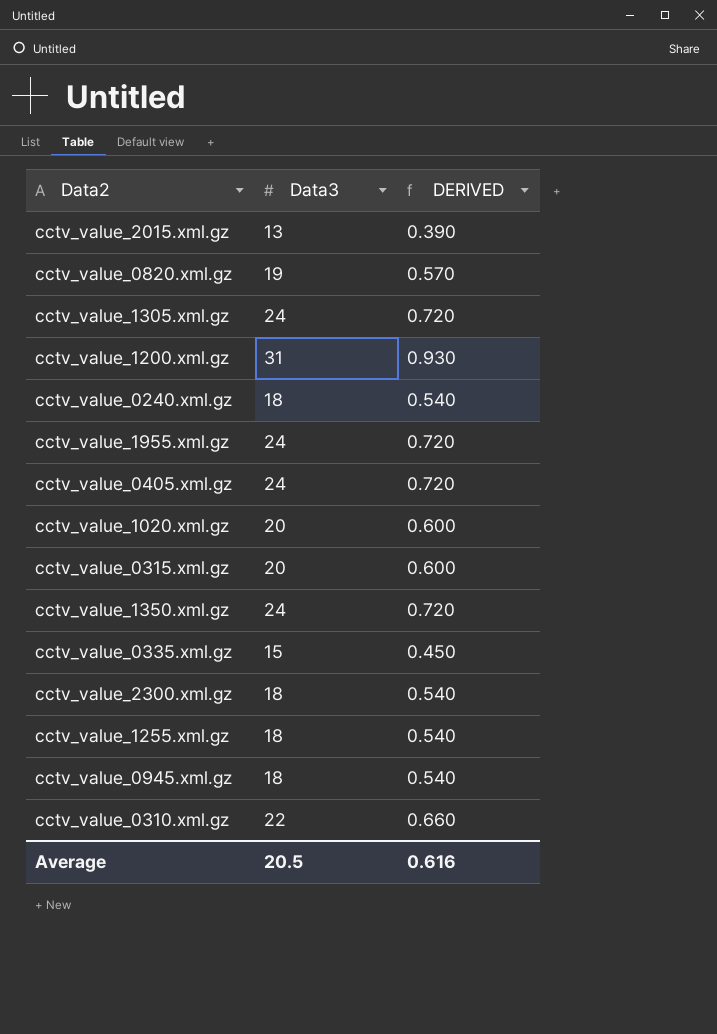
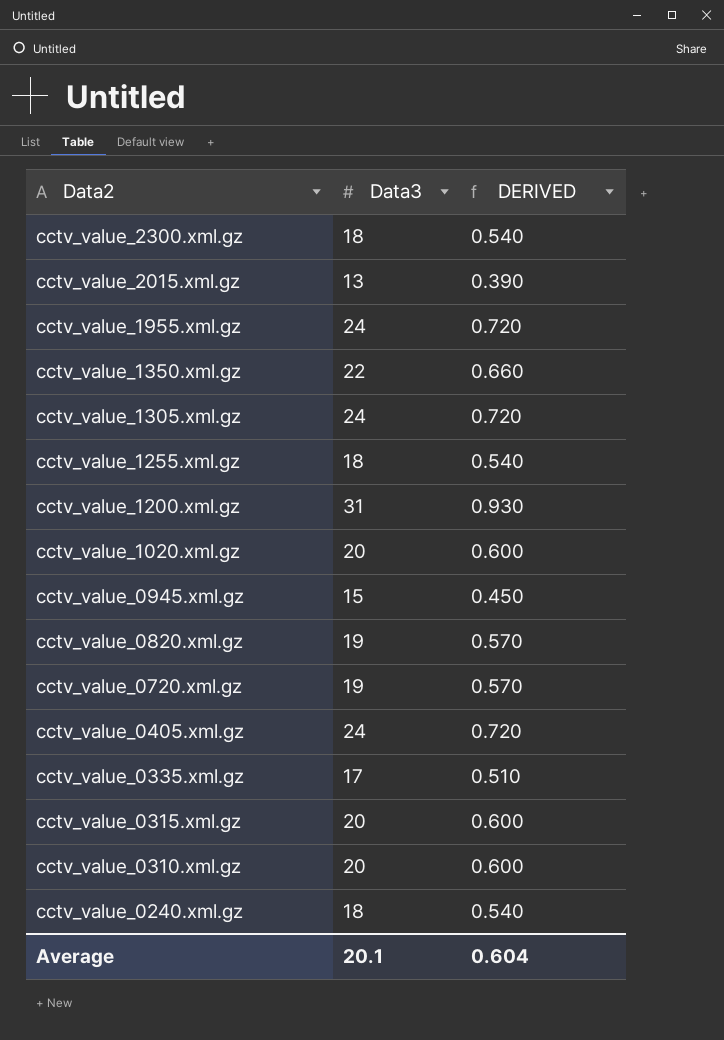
row order: none -> Data2 descending
cctv_value_1350.xml.gz | Data3: 24 -> 22
cctv_value_1350.xml.gz | DERIVED: 0.720 -> 0.660
cctv_value_0945.xml.gz | Data3: 18 -> 15
cctv_value_0945.xml.gz | DERIVED: 0.540 -> 0.450
row cctv_value_0720.xml.gz: none -> 19 | 0.570
cctv_value_0335.xml.gz | Data3: 15 -> 17
cctv_value_0335.xml.gz | DERIVED: 0.450 -> 0.510
cctv_value_0310.xml.gz | Data3: 22 -> 20
cctv_value_0310.xml.gz | DERIVED: 0.660 -> 0.600
Average | Data3: 20.5 -> 20.1
Average | DERIVED: 0.616 -> 0.604

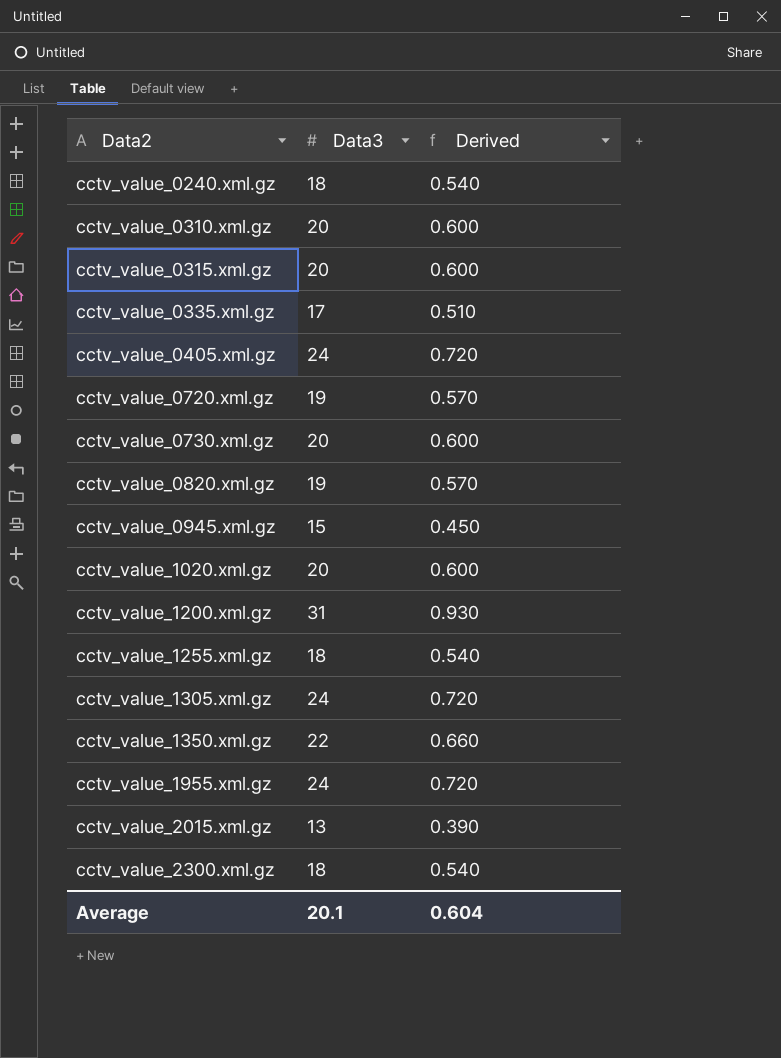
row order: Data2 descending -> Data2 ascending
column name: DERIVED -> Derived
row cctv_value_0730.xml.gz: none -> 20 | 0.600

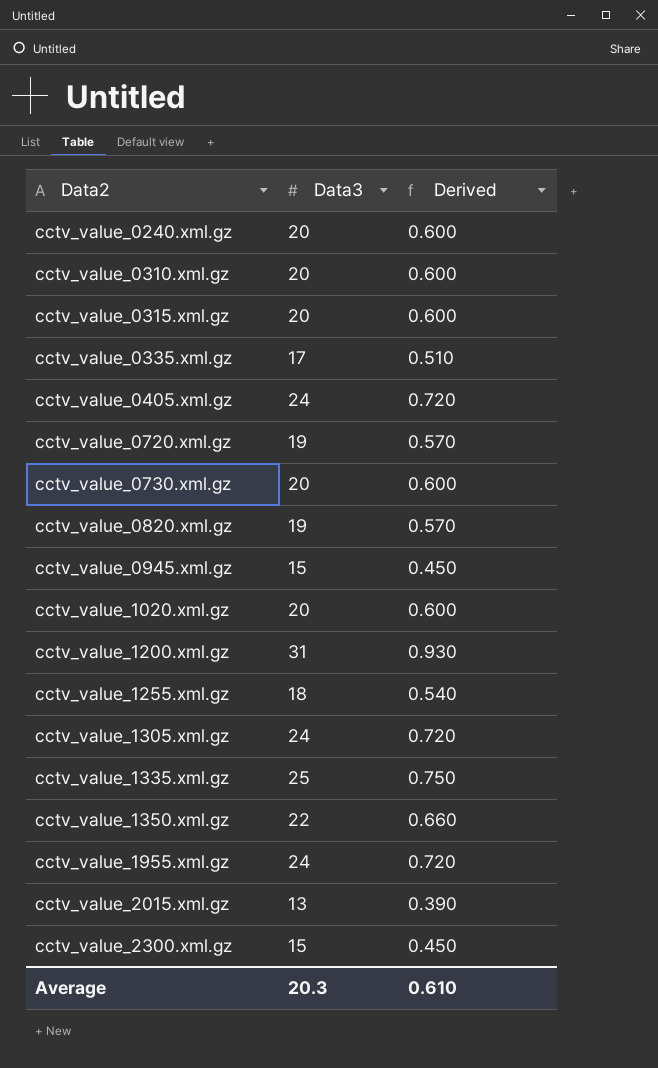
cctv_value_0240.xml.gz | Data3: 18 -> 20
cctv_value_0240.xml.gz | Derived: 0.540 -> 0.600
row cctv_value_1335.xml.gz: none -> 25 | 0.750
cctv_value_2300.xml.gz | Data3: 18 -> 15
cctv_value_2300.xml.gz | Derived: 0.540 -> 0.450
Average | Data3: 20.1 -> 20.3
Average | Derived: 0.604 -> 0.610

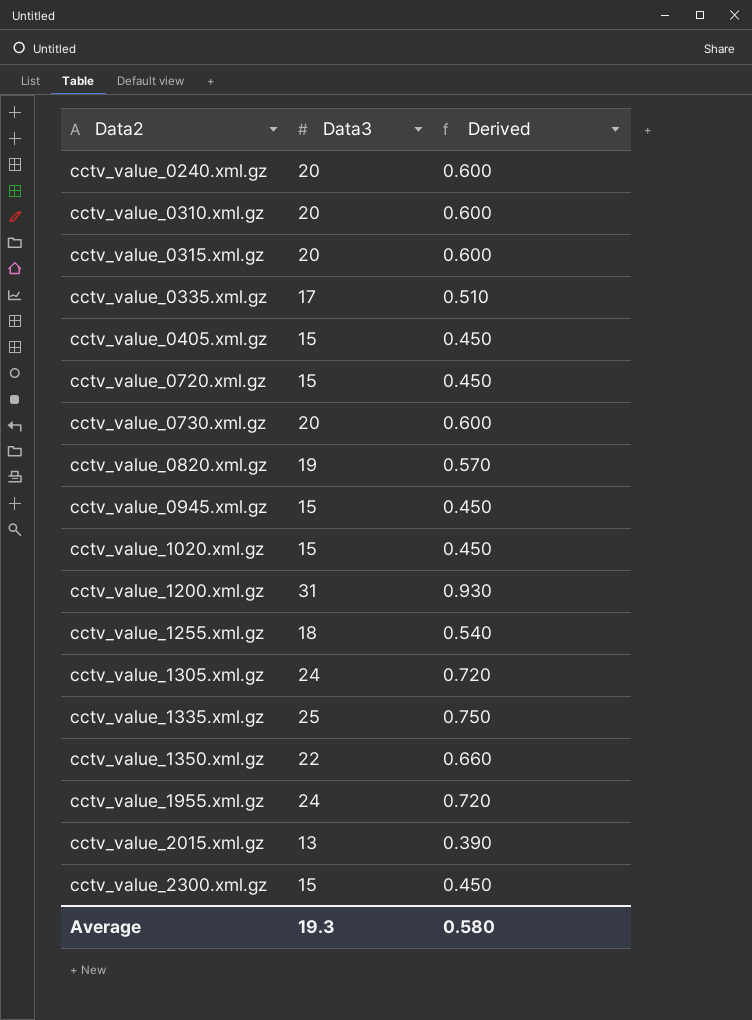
cctv_value_0405.xml.gz | Data3: 24 -> 15
cctv_value_0405.xml.gz | Derived: 0.720 -> 0.450
cctv_value_0720.xml.gz | Data3: 19 -> 15
cctv_value_0720.xml.gz | Derived: 0.570 -> 0.450
cctv_value_1020.xml.gz | Data3: 20 -> 15
cctv_value_1020.xml.gz | Derived: 0.600 -> 0.450
Average | Data3: 20.3 -> 19.3
Average | Derived: 0.610 -> 0.580

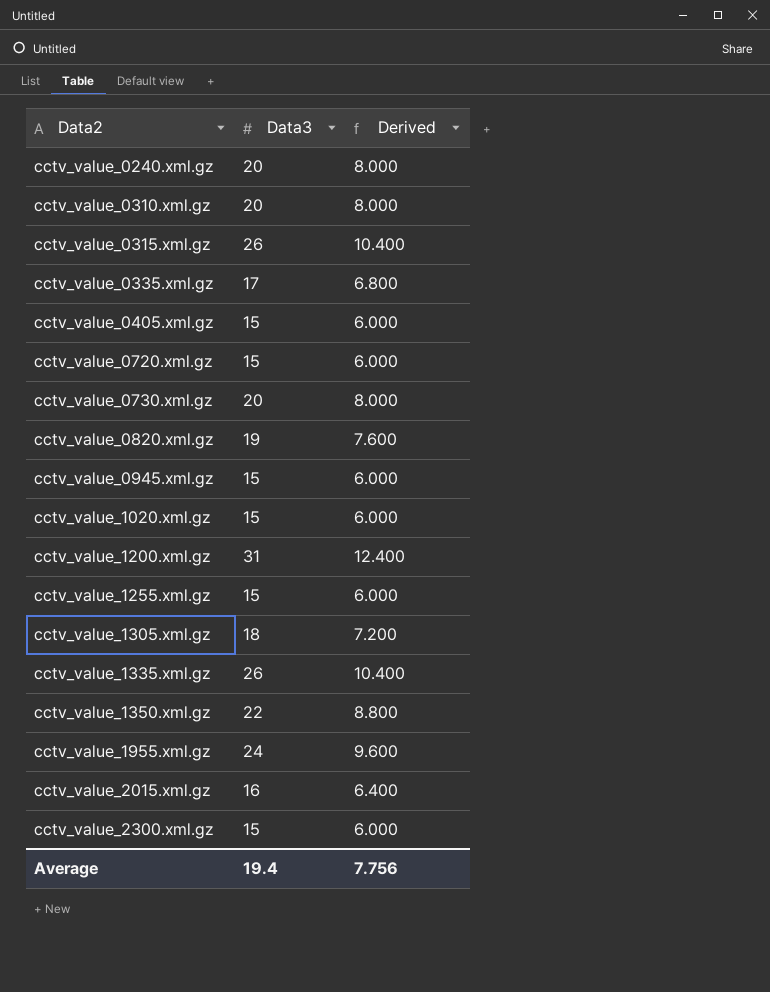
column Derived | formula: [Data3] * 0.03 -> [Data3] * 0.4
cctv_value_0315.xml.gz | Data3: 20 -> 26
cctv_value_1255.xml.gz | Data3: 18 -> 15
cctv_value_1305.xml.gz | Data3: 24 -> 18
cctv_value_1335.xml.gz | Data3: 25 -> 26
cctv_value_2015.xml.gz | Data3: 13 -> 16
Average | Data3: 19.3 -> 19.4
Average | Derived: 0.580 -> 7.756

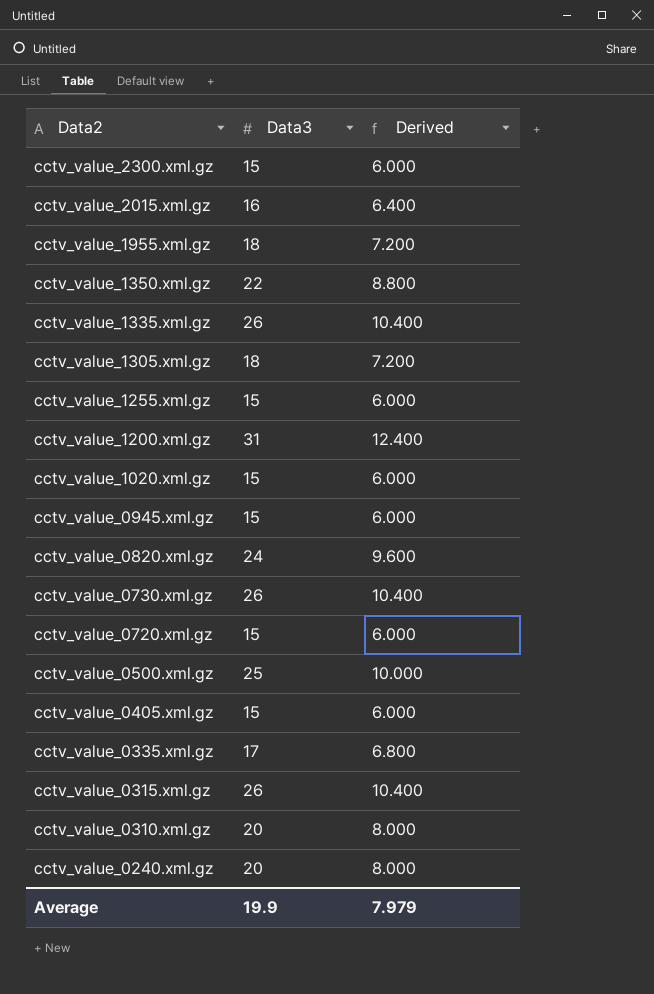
row order: Data2 ascending -> Data2 descending
cctv_value_1955.xml.gz | Data3: 24 -> 18
cctv_value_1955.xml.gz | Derived: 9.600 -> 7.200
cctv_value_0820.xml.gz | Data3: 19 -> 24
cctv_value_0820.xml.gz | Derived: 7.600 -> 9.600
cctv_value_0730.xml.gz | Data3: 20 -> 26
cctv_value_0730.xml.gz | Derived: 8.000 -> 10.400
row cctv_value_0500.xml.gz: none -> 25 | 10.000
Average | Data3: 19.4 -> 19.9
Average | Derived: 7.756 -> 7.979

